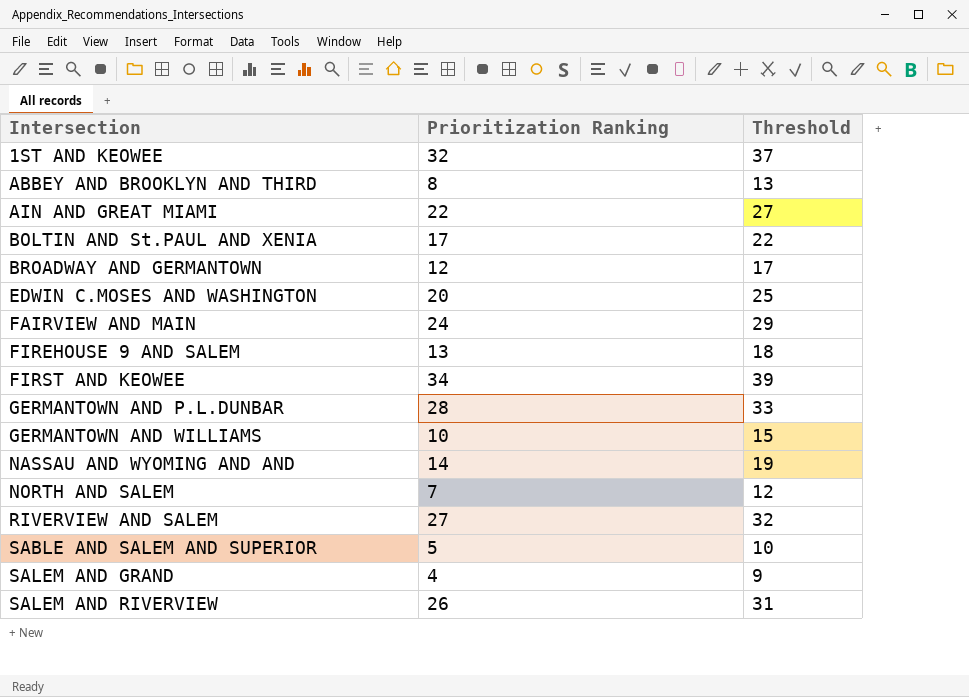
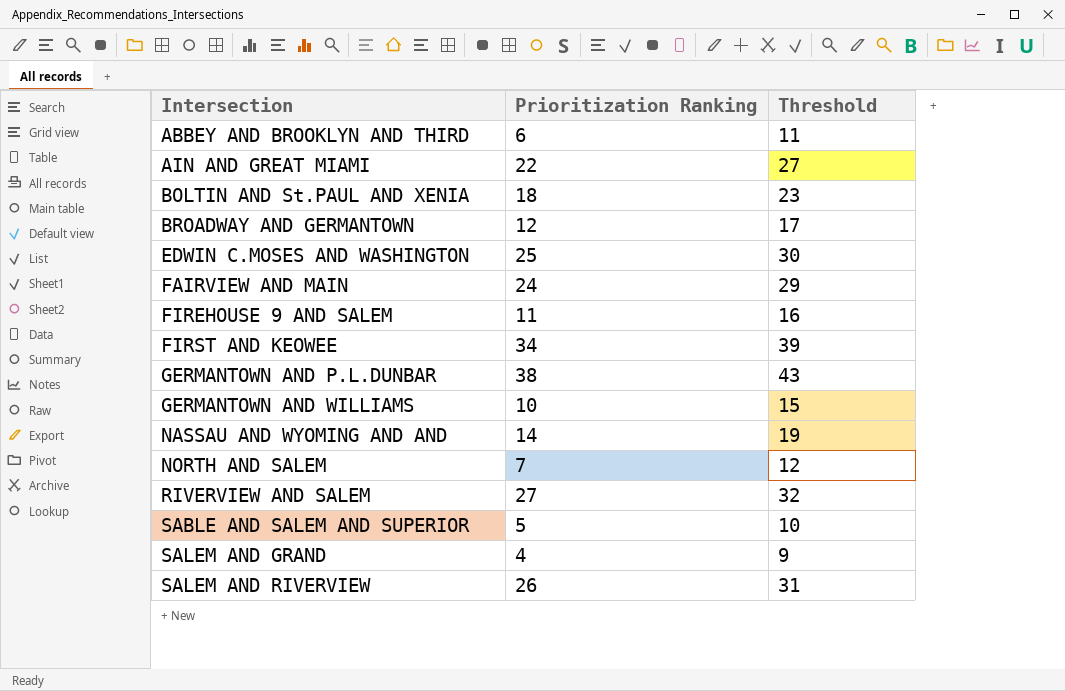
row 1ST AND KEOWEE: 32 | 37 -> none
ABBEY AND BROOKLYN AND THIRD | Prioritization Ranking: 8 -> 6
ABBEY AND BROOKLYN AND THIRD | Threshold: 13 -> 11
BOLTIN AND St.PAUL AND XENIA | Prioritization Ranking: 17 -> 18
BOLTIN AND St.PAUL AND XENIA | Threshold: 22 -> 23
EDWIN C.MOSES AND WASHINGTON | Prioritization Ranking: 20 -> 25
EDWIN C.MOSES AND WASHINGTON | Threshold: 25 -> 30
FIREHOUSE 9 AND SALEM | Prioritization Ranking: 13 -> 11
FIREHOUSE 9 AND SALEM | Threshold: 18 -> 16
GERMANTOWN AND P.L.DUNBAR | Prioritization Ranking: 28 -> 38
GERMANTOWN AND P.L.DUNBAR | Threshold: 33 -> 43

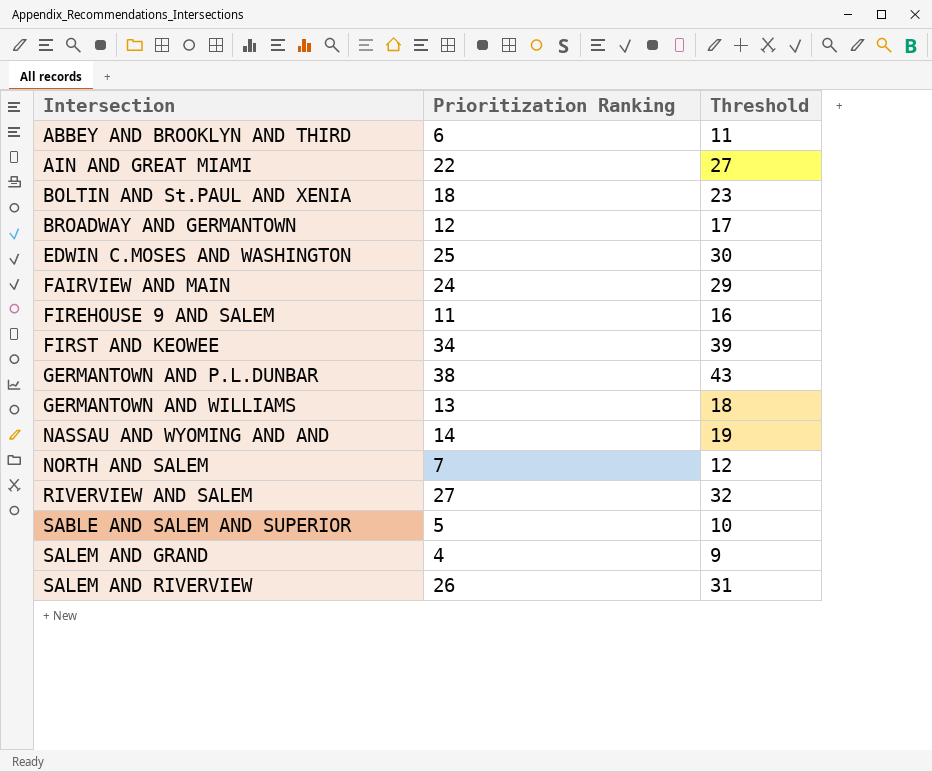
GERMANTOWN AND WILLIAMS | Prioritization Ranking: 10 -> 13
GERMANTOWN AND WILLIAMS | Threshold: 15 -> 18

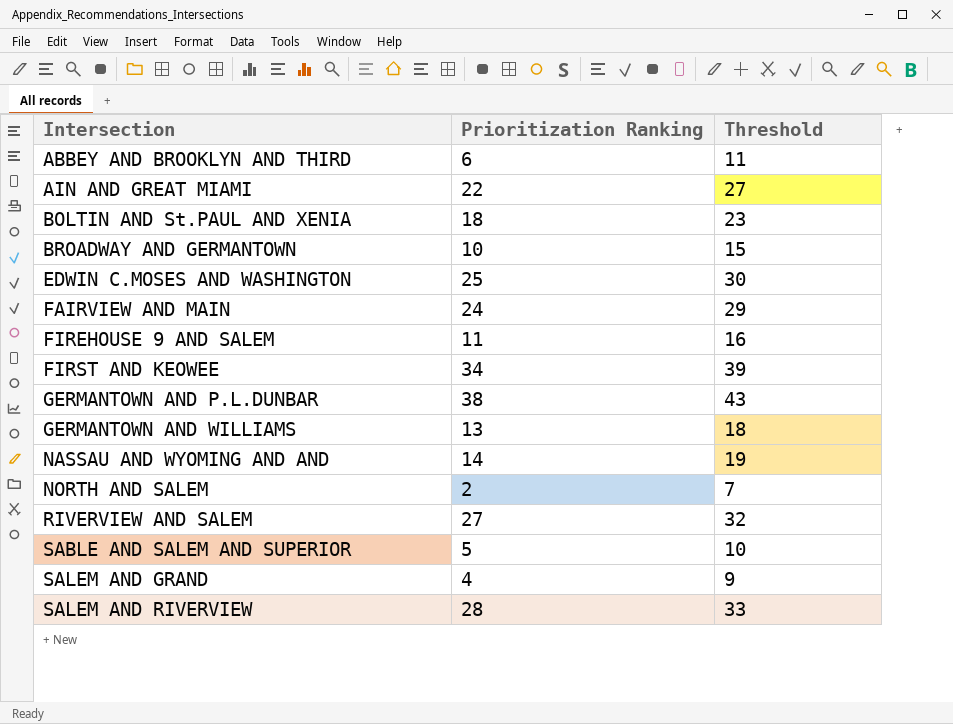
BROADWAY AND GERMANTOWN | Prioritization Ranking: 12 -> 10
BROADWAY AND GERMANTOWN | Threshold: 17 -> 15
NORTH AND SALEM | Prioritization Ranking: 7 -> 2
NORTH AND SALEM | Threshold: 12 -> 7
SALEM AND RIVERVIEW | Prioritization Ranking: 26 -> 28
SALEM AND RIVERVIEW | Threshold: 31 -> 33

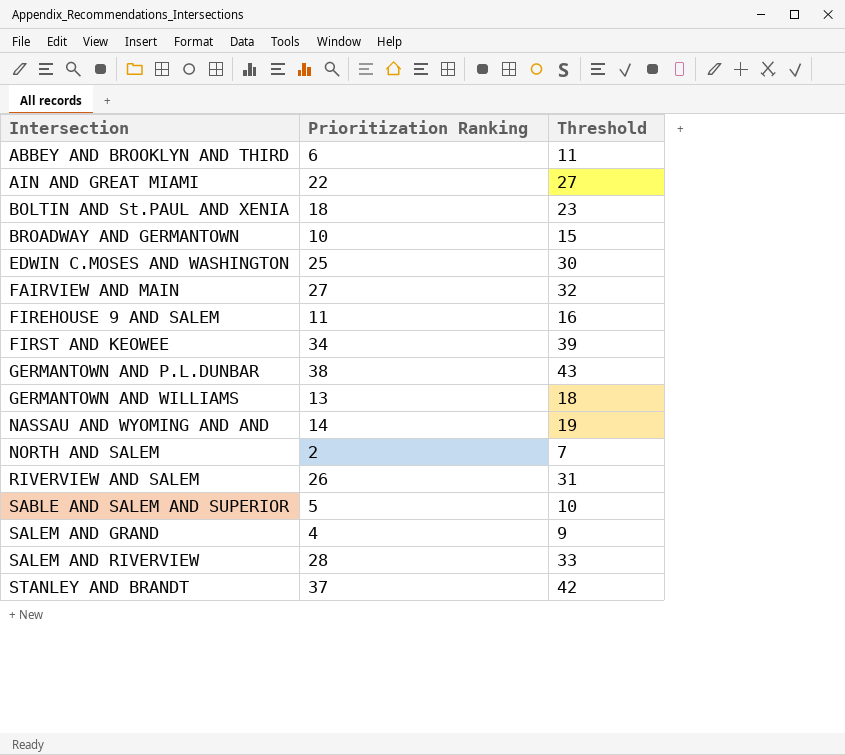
FAIRVIEW AND MAIN | Prioritization Ranking: 24 -> 27
FAIRVIEW AND MAIN | Threshold: 29 -> 32
RIVERVIEW AND SALEM | Prioritization Ranking: 27 -> 26
RIVERVIEW AND SALEM | Threshold: 32 -> 31
row STANLEY AND BRANDT: none -> 37 | 42

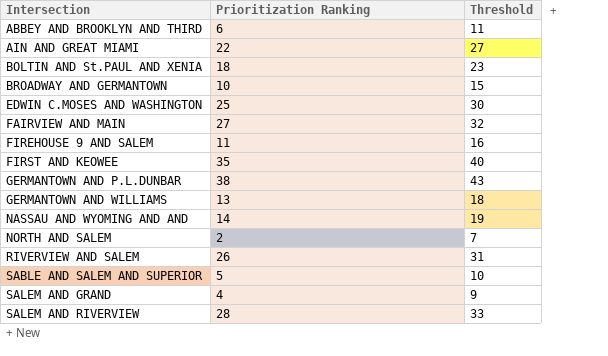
row STANLEY AND BRANDT: 37 | 42 -> none
FIRST AND KEOWEE | Prioritization Ranking: 34 -> 35
FIRST AND KEOWEE | Threshold: 39 -> 40

